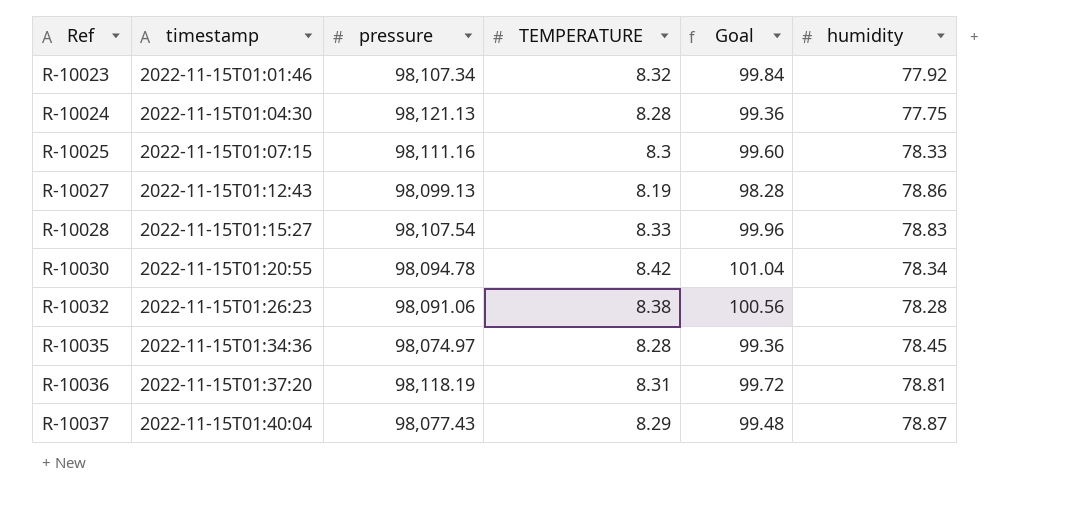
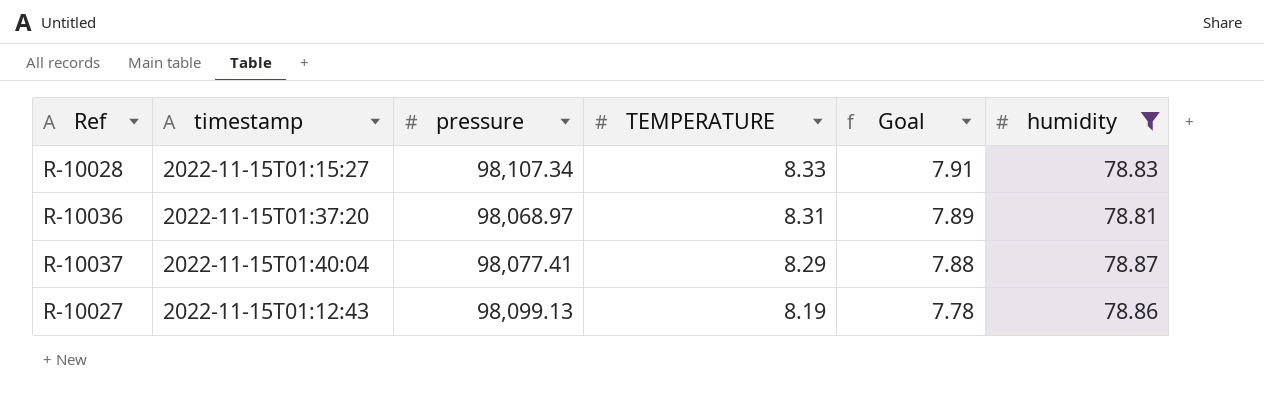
filter: none -> humidity >= 78.81
row order: Ref ascending -> TEMPERATURE descending
column Goal | formula: [TEMPERATURE] * 12 -> [TEMPERATURE] * 0.95
R-10028 | pressure: 98,107.54 -> 98,107.34
R-10036 | pressure: 98,118.19 -> 98,068.97
R-10037 | pressure: 98,077.43 -> 98,077.41

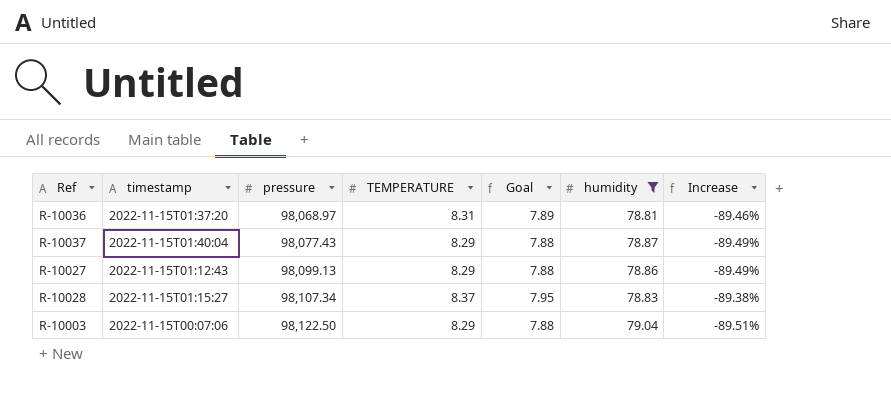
row order: TEMPERATURE descending -> pressure ascending
column Increase | formula: none -> ([TEMPERATURE] - [humidity]) / [humidity]
R-10037 | pressure: 98,077.41 -> 98,077.43
R-10027 | TEMPERATURE: 8.19 -> 8.29
R-10027 | Goal: 7.78 -> 7.88
R-10028 | TEMPERATURE: 8.33 -> 8.37
R-10028 | Goal: 7.91 -> 7.95
row R-10003: none -> 2022-11-15T00:07:06 | 98,122.50 | 8.29 | 7.88 | 79.04 | -89.51%

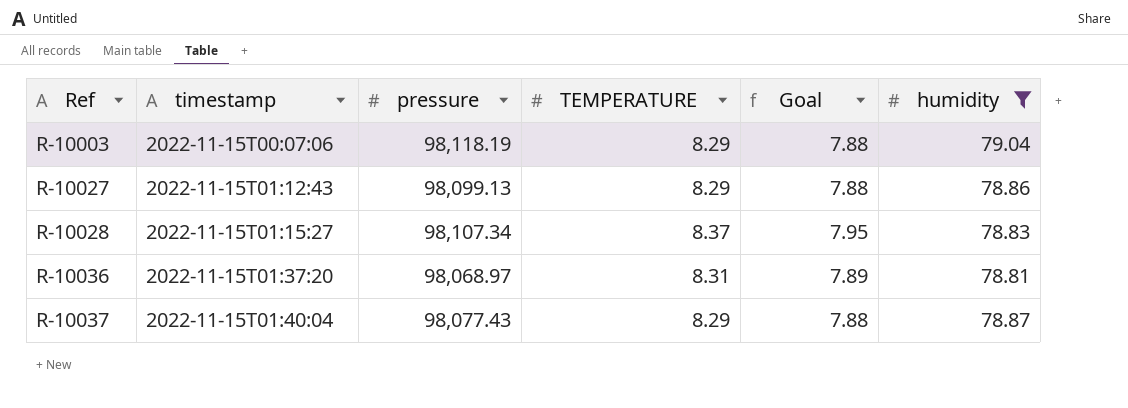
row order: pressure ascending -> Ref ascending
column Increase | formula: ([TEMPERATURE] - [humidity]) / [humidity] -> none
R-10003 | pressure: 98,122.50 -> 98,118.19

